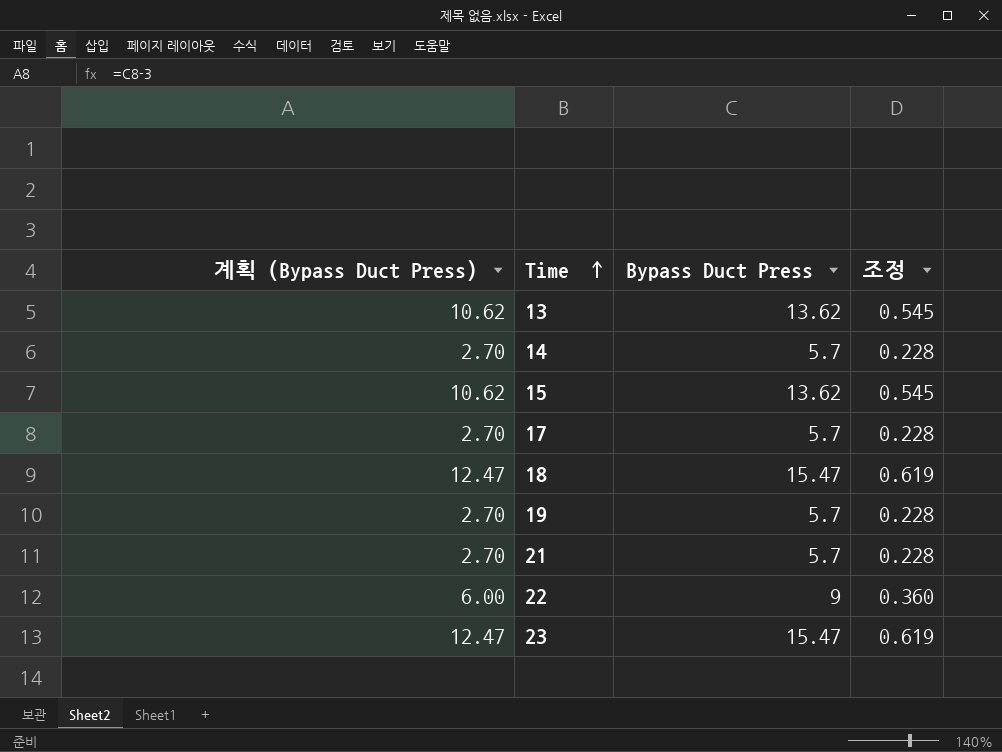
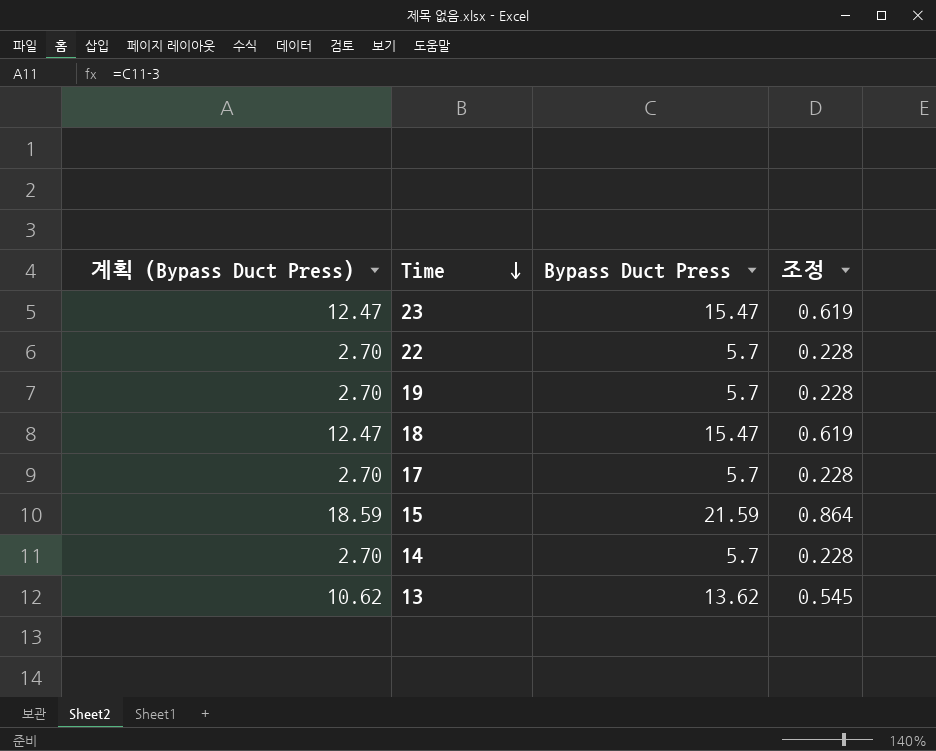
row order: Time ascending -> Time descending
row 21: 2.70 | 5.7 | 0.228 -> none
22 | 계획 (Bypass Duct Press): 6.00 -> 2.70
22 | Bypass Duct Press: 9 -> 5.7
22 | 조정: 0.360 -> 0.228
15 | 계획 (Bypass Duct Press): 10.62 -> 18.59
15 | Bypass Duct Press: 13.62 -> 21.59
15 | 조정: 0.545 -> 0.864

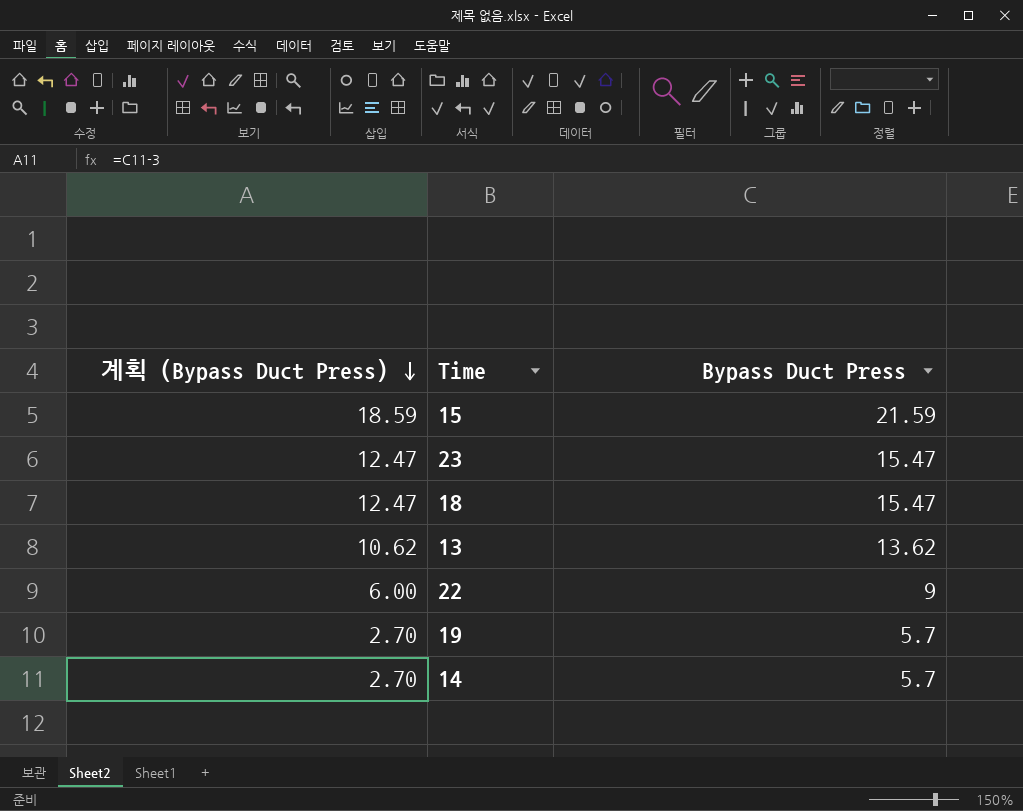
row order: Time descending -> 계획 (Bypass Duct Press) descending
column 조정 | formula: [Bypass Duct Press] * 0.04 -> none
row 17: 2.70 | 5.7 | 0.228 -> none
22 | 계획 (Bypass Duct Press): 2.70 -> 6.00
22 | Bypass Duct Press: 5.7 -> 9

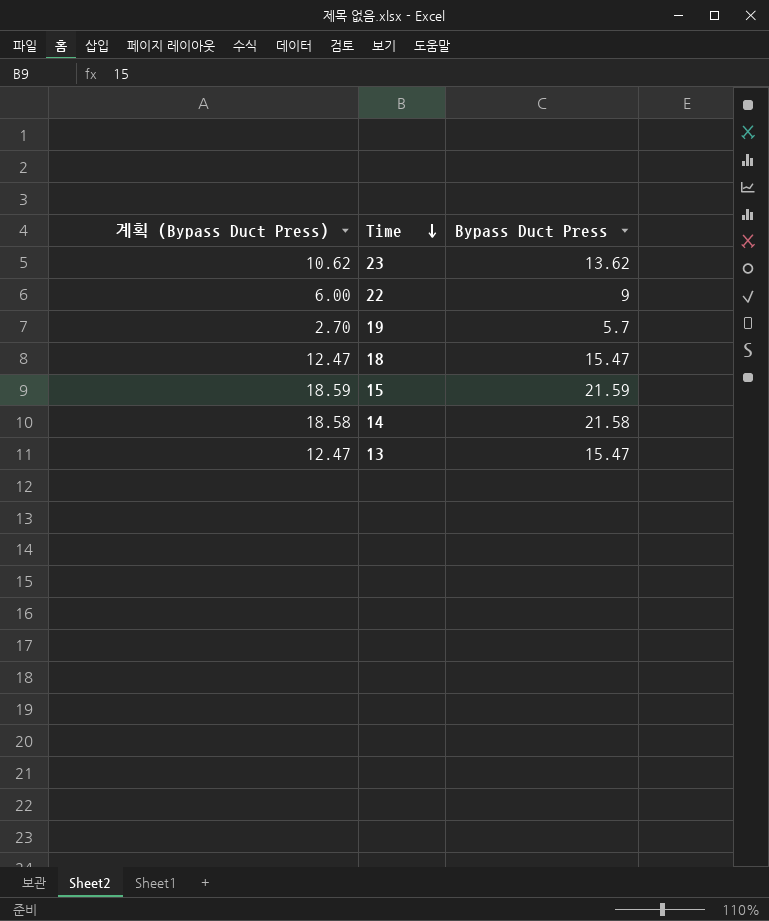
row order: 계획 (Bypass Duct Press) descending -> Time descending
23 | 계획 (Bypass Duct Press): 12.47 -> 10.62
23 | Bypass Duct Press: 15.47 -> 13.62
14 | 계획 (Bypass Duct Press): 2.70 -> 18.58
14 | Bypass Duct Press: 5.7 -> 21.58
13 | 계획 (Bypass Duct Press): 10.62 -> 12.47
13 | Bypass Duct Press: 13.62 -> 15.47

